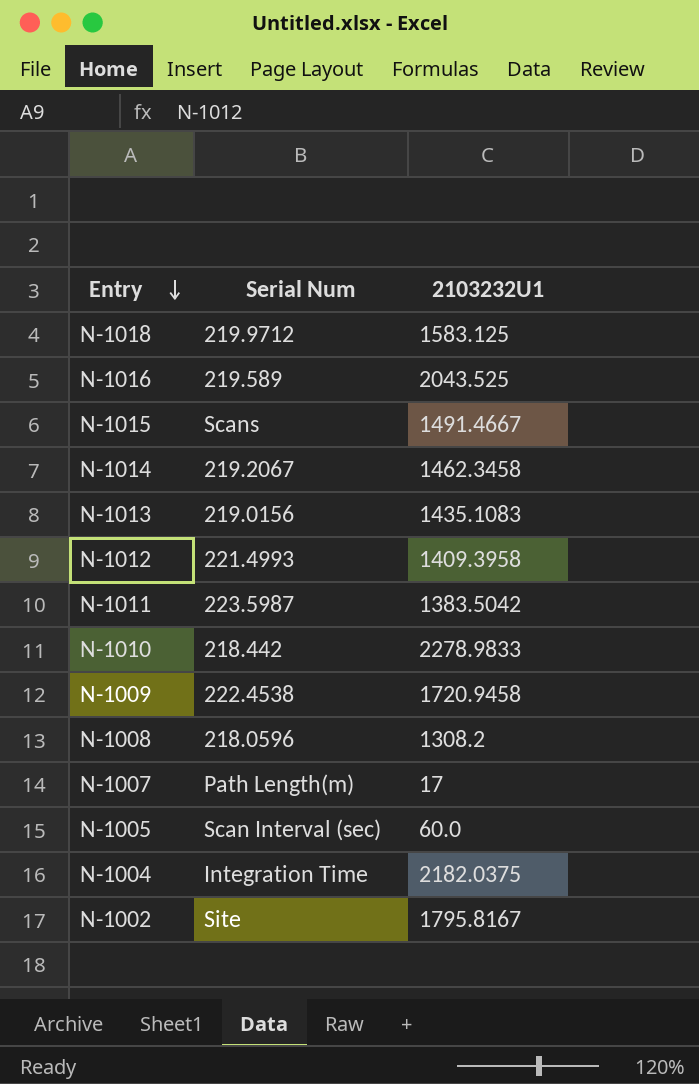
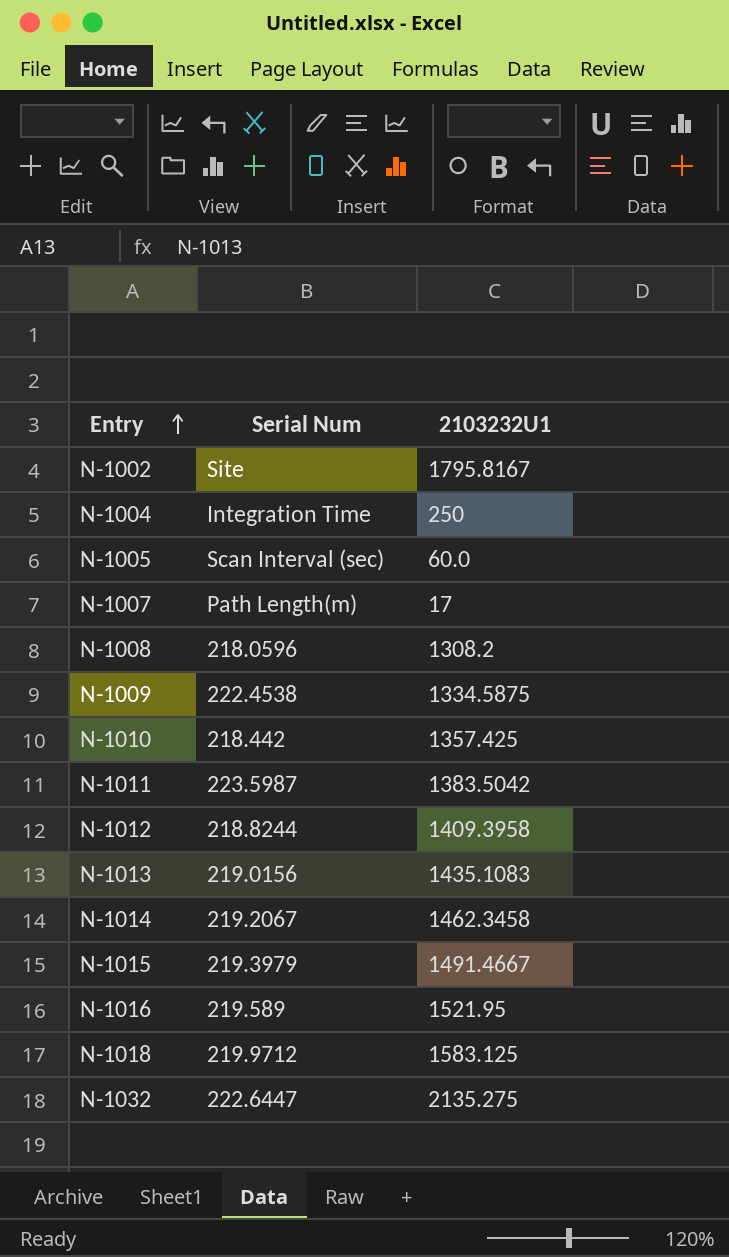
row order: Entry descending -> Entry ascending
N-1004 | 2103232U1: 2182.0375 -> 250
N-1009 | 2103232U1: 1720.9458 -> 1334.5875
N-1010 | 2103232U1: 2278.9833 -> 1357.425
N-1012 | Serial Num: 221.4993 -> 218.8244
N-1015 | Serial Num: Scans -> 219.3979
N-1016 | 2103232U1: 2043.525 -> 1521.95
row N-1032: none -> 222.6447 | 2135.275

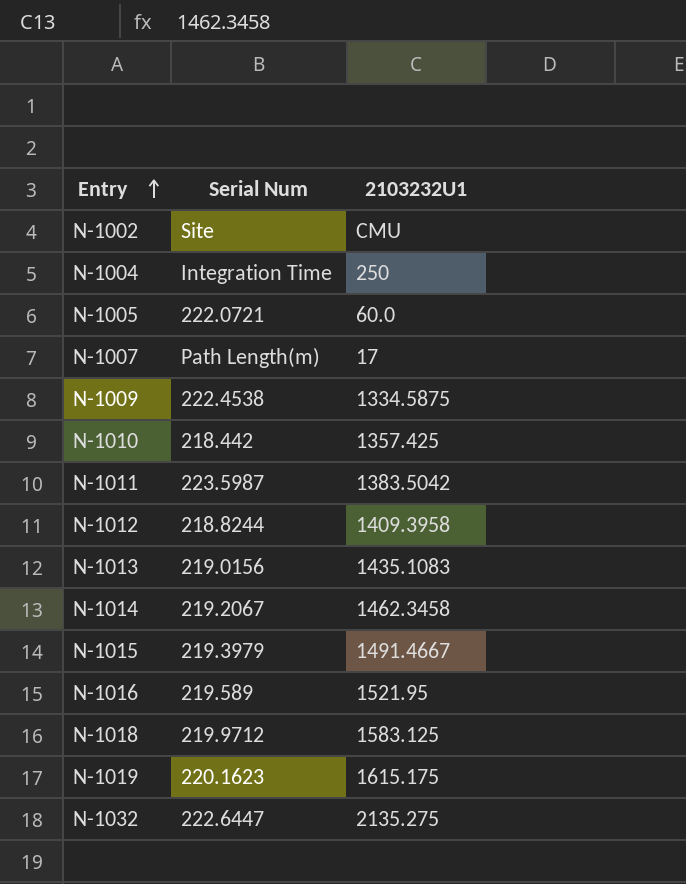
row N-1008: 218.0596 | 1308.2 -> none
N-1002 | 2103232U1: 1795.8167 -> CMU
N-1005 | Serial Num: Scan Interval (sec) -> 222.0721
row N-1019: none -> 220.1623 | 1615.175

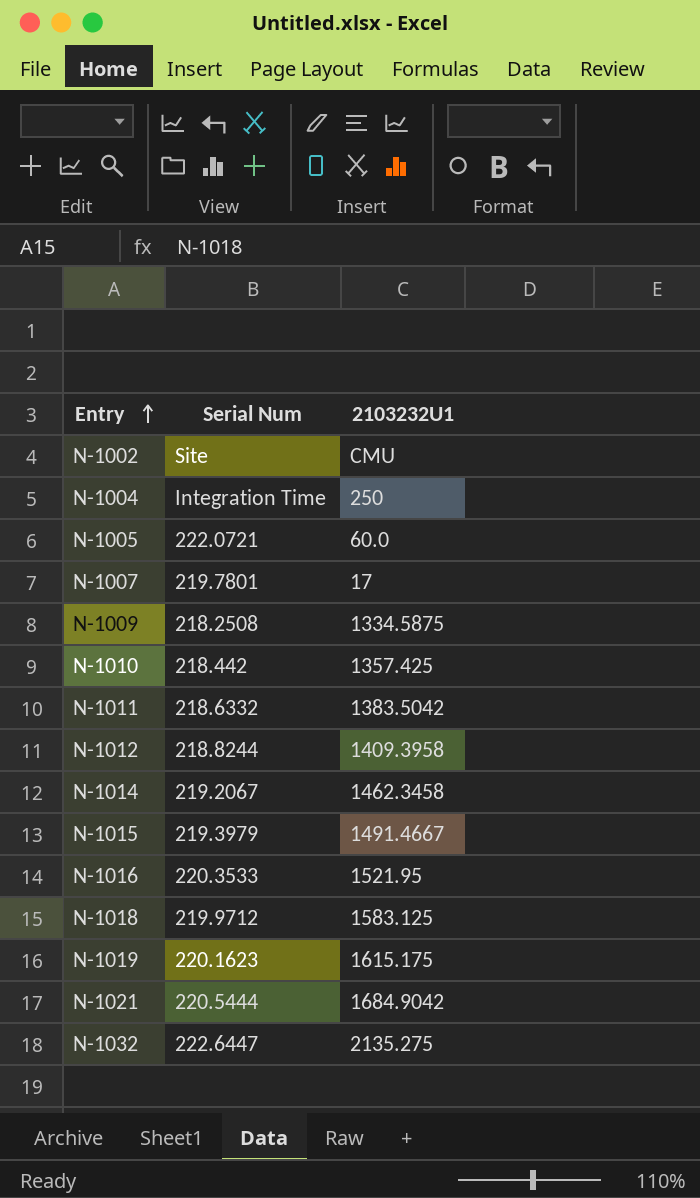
row N-1013: 219.0156 | 1435.1083 -> none
N-1007 | Serial Num: Path Length(m) -> 219.7801
N-1009 | Serial Num: 222.4538 -> 218.2508
N-1011 | Serial Num: 223.5987 -> 218.6332
N-1016 | Serial Num: 219.589 -> 220.3533
row N-1021: none -> 220.5444 | 1684.9042

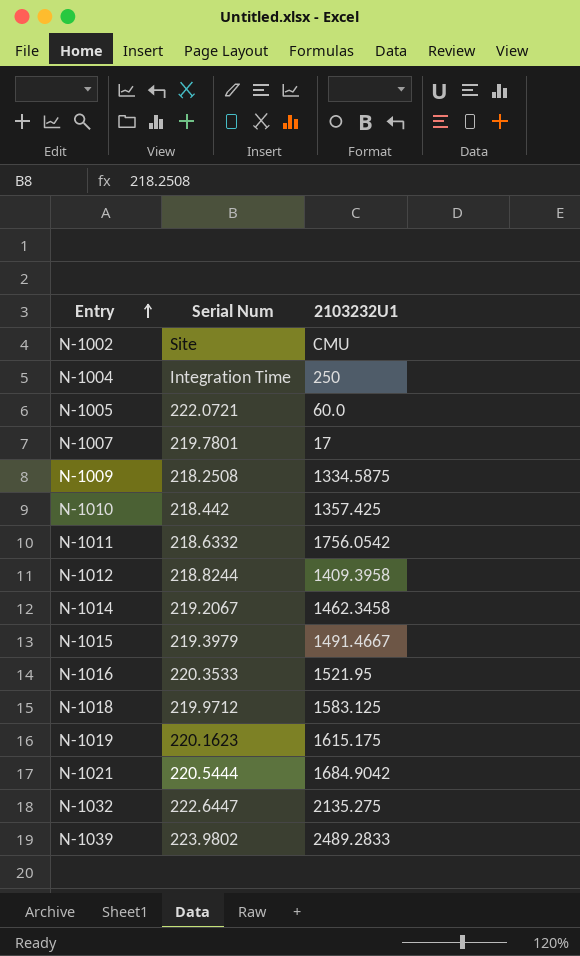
N-1011 | 2103232U1: 1383.5042 -> 1756.0542
row N-1039: none -> 223.9802 | 2489.2833

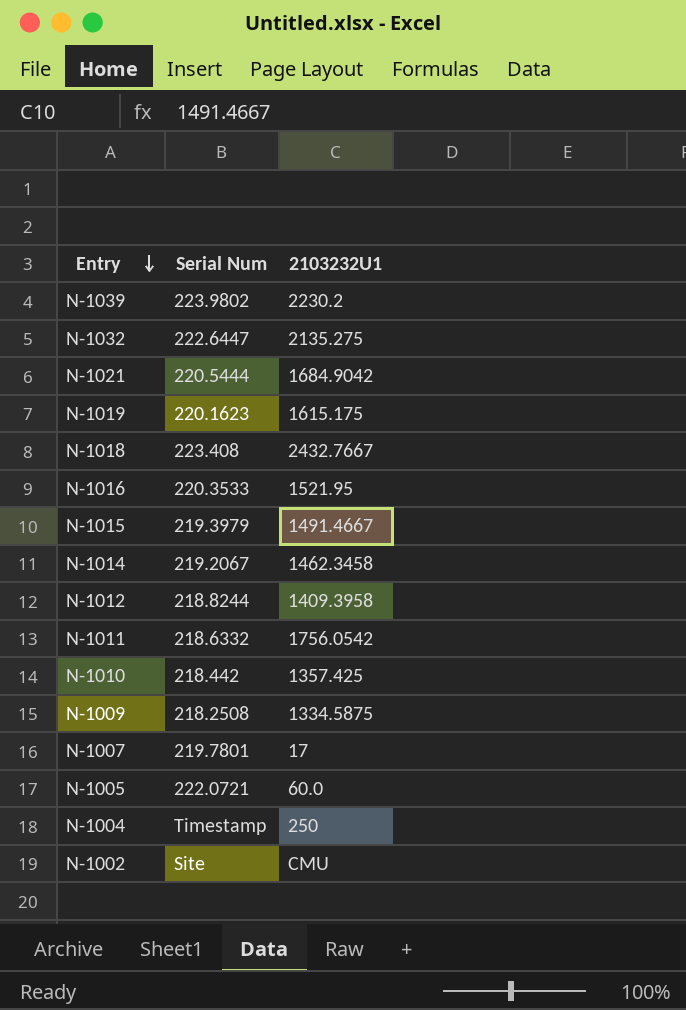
row order: Entry ascending -> Entry descending
N-1039 | 2103232U1: 2489.2833 -> 2230.2
N-1018 | Serial Num: 219.9712 -> 223.408
N-1018 | 2103232U1: 1583.125 -> 2432.7667
N-1004 | Serial Num: Integration Time -> Timestamp

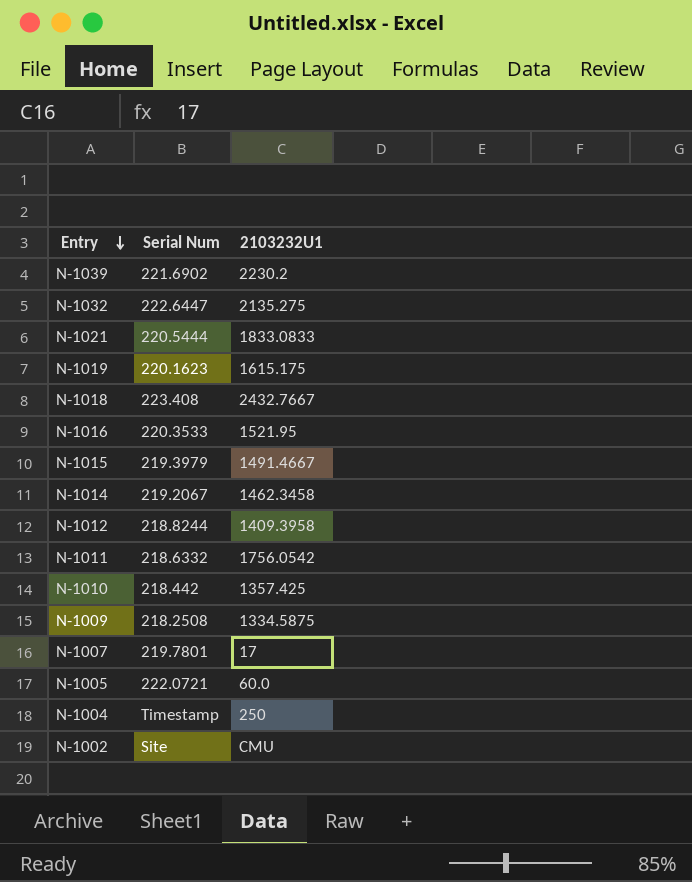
N-1039 | Serial Num: 223.9802 -> 221.6902
N-1021 | 2103232U1: 1684.9042 -> 1833.0833

